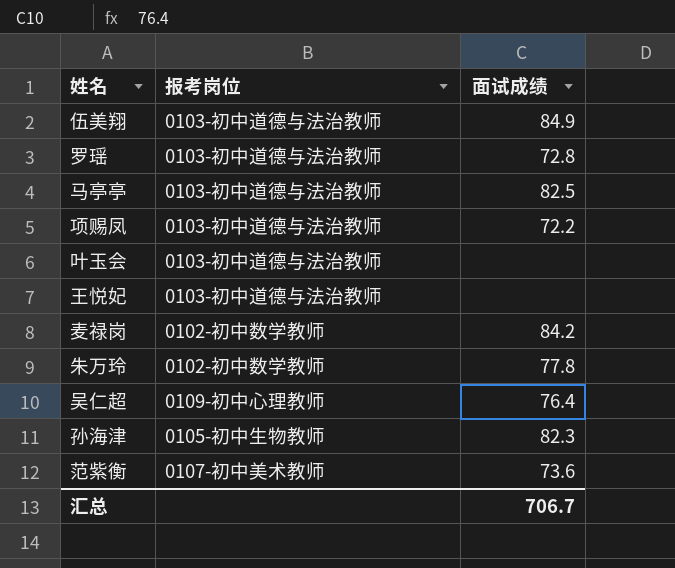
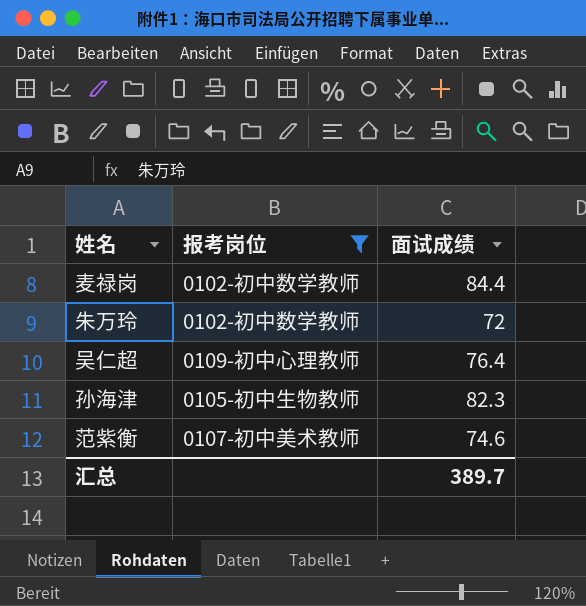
filter: none -> 报考岗位 != 0103-初中道德与法治教师
麦禄岗 | 面试成绩: 84.2 -> 84.4
朱万玲 | 面试成绩: 77.8 -> 72
范紫衡 | 面试成绩: 73.6 -> 74.6
汇总 | 面试成绩: 706.7 -> 389.7

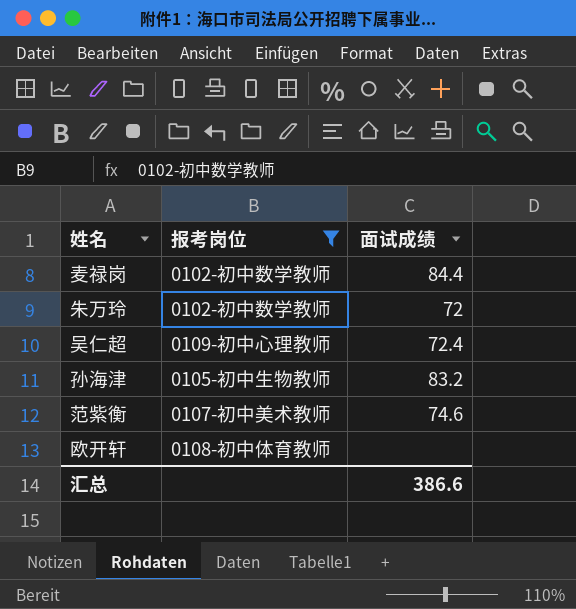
吴仁超 | 面试成绩: 76.4 -> 72.4
孙海津 | 面试成绩: 82.3 -> 83.2
row 欧开轩: none -> 0108-初中体育教师 | none
汇总 | 面试成绩: 389.7 -> 386.6

